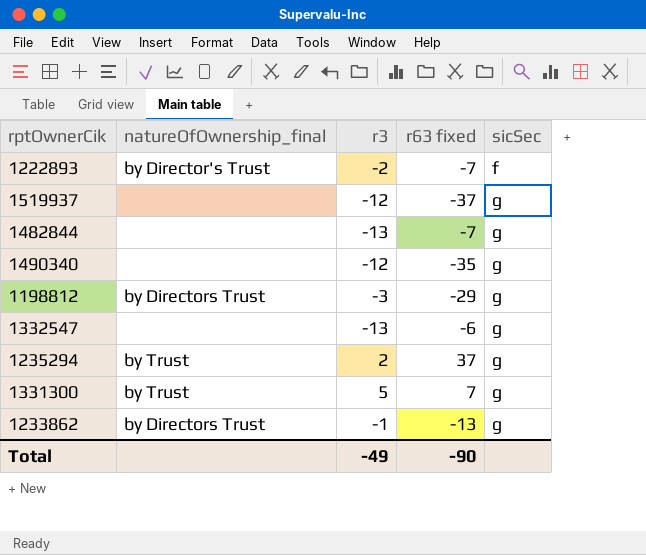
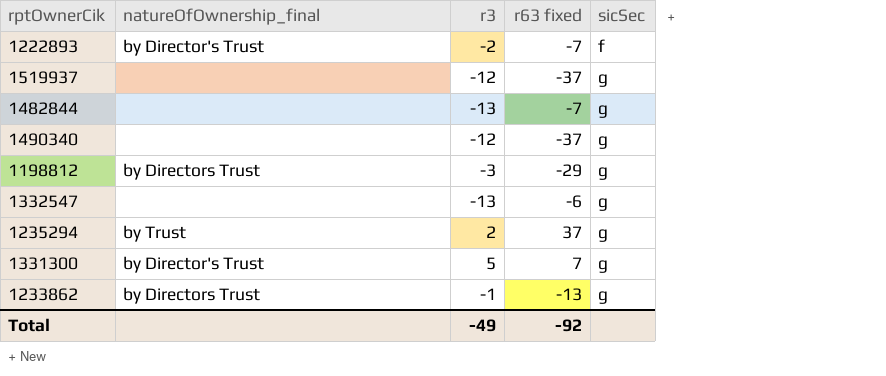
1490340 | r63 fixed: -35 -> -37
1331300 | natureOfOwnership_final: by Trust -> by Director's Trust
Total | r63 fixed: -90 -> -92

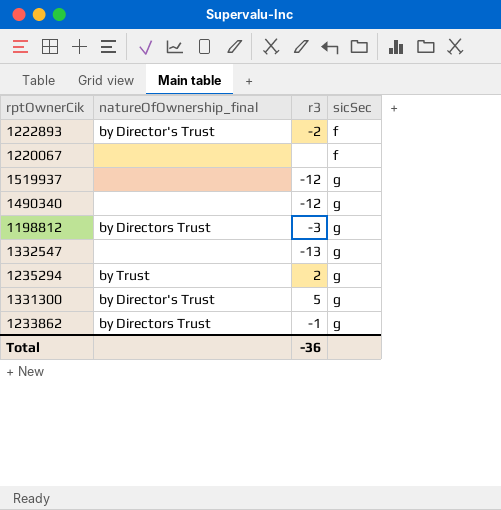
column r63 fixed | position: 4 -> none
row 1482844: none | -13 | -7 | g -> none
row 1220067: none -> none | none | f
Total | r3: -49 -> -36

